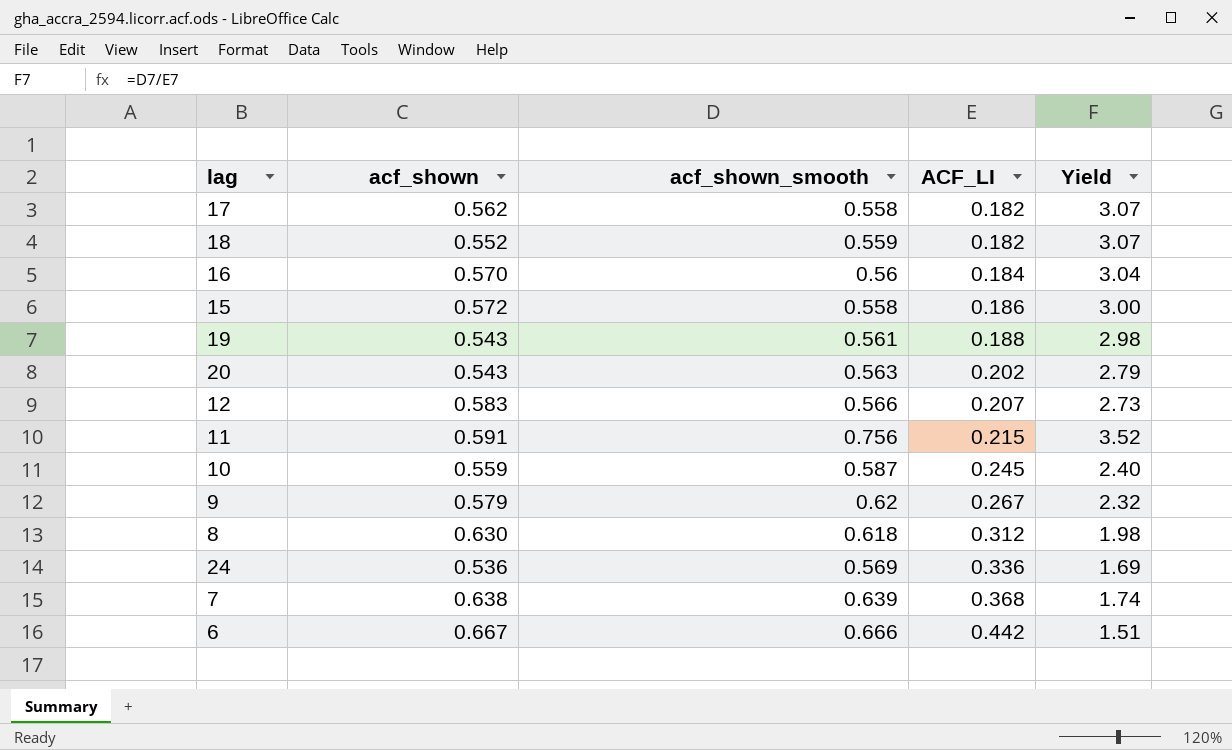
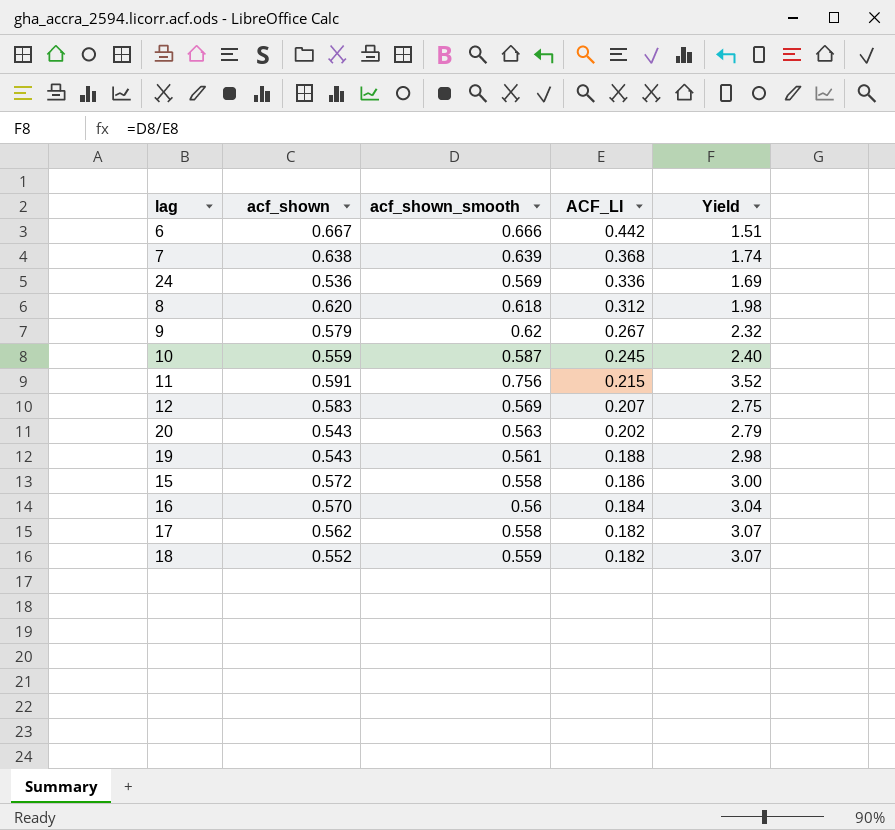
row order: ACF_LI ascending -> ACF_LI descending
8 | acf_shown: 0.630 -> 0.620
12 | acf_shown_smooth: 0.566 -> 0.569
12 | Yield: 2.73 -> 2.75

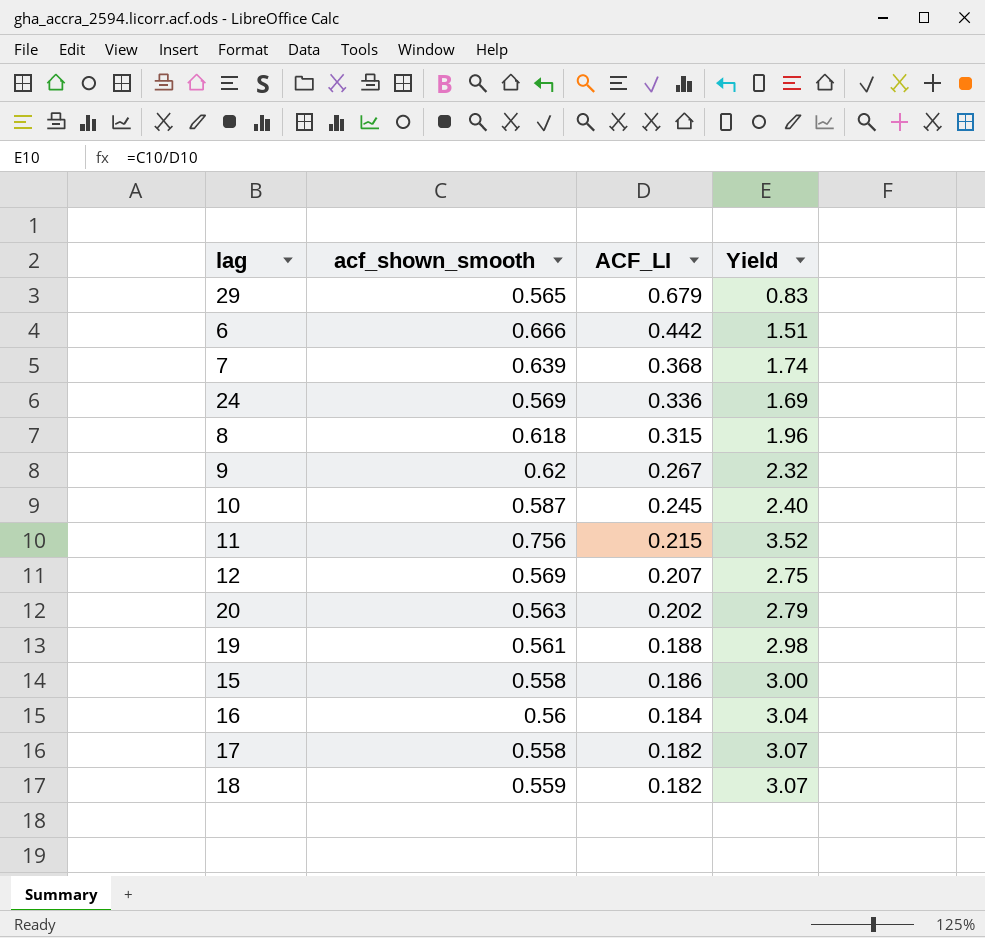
column acf_shown | position: 2 -> none
row 29: none -> 0.565 | 0.679 | 0.83
8 | ACF_LI: 0.312 -> 0.315
8 | Yield: 1.98 -> 1.96

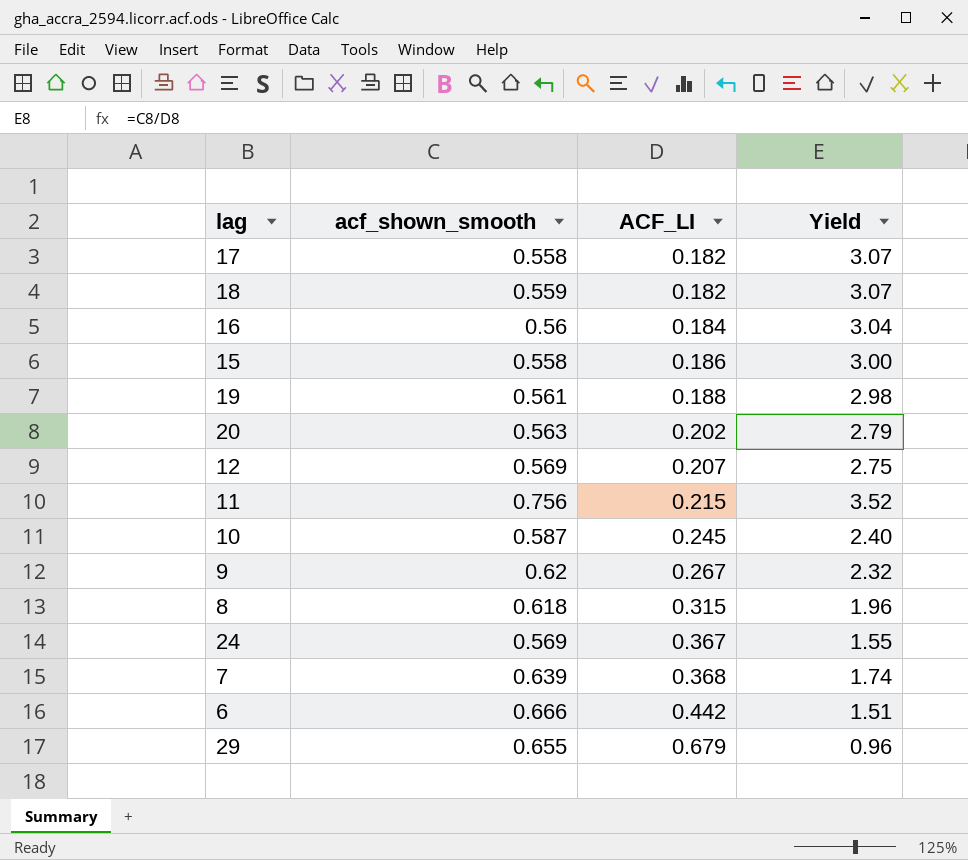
row order: ACF_LI descending -> ACF_LI ascending
24 | ACF_LI: 0.336 -> 0.367
24 | Yield: 1.69 -> 1.55
29 | acf_shown_smooth: 0.565 -> 0.655
29 | Yield: 0.83 -> 0.96

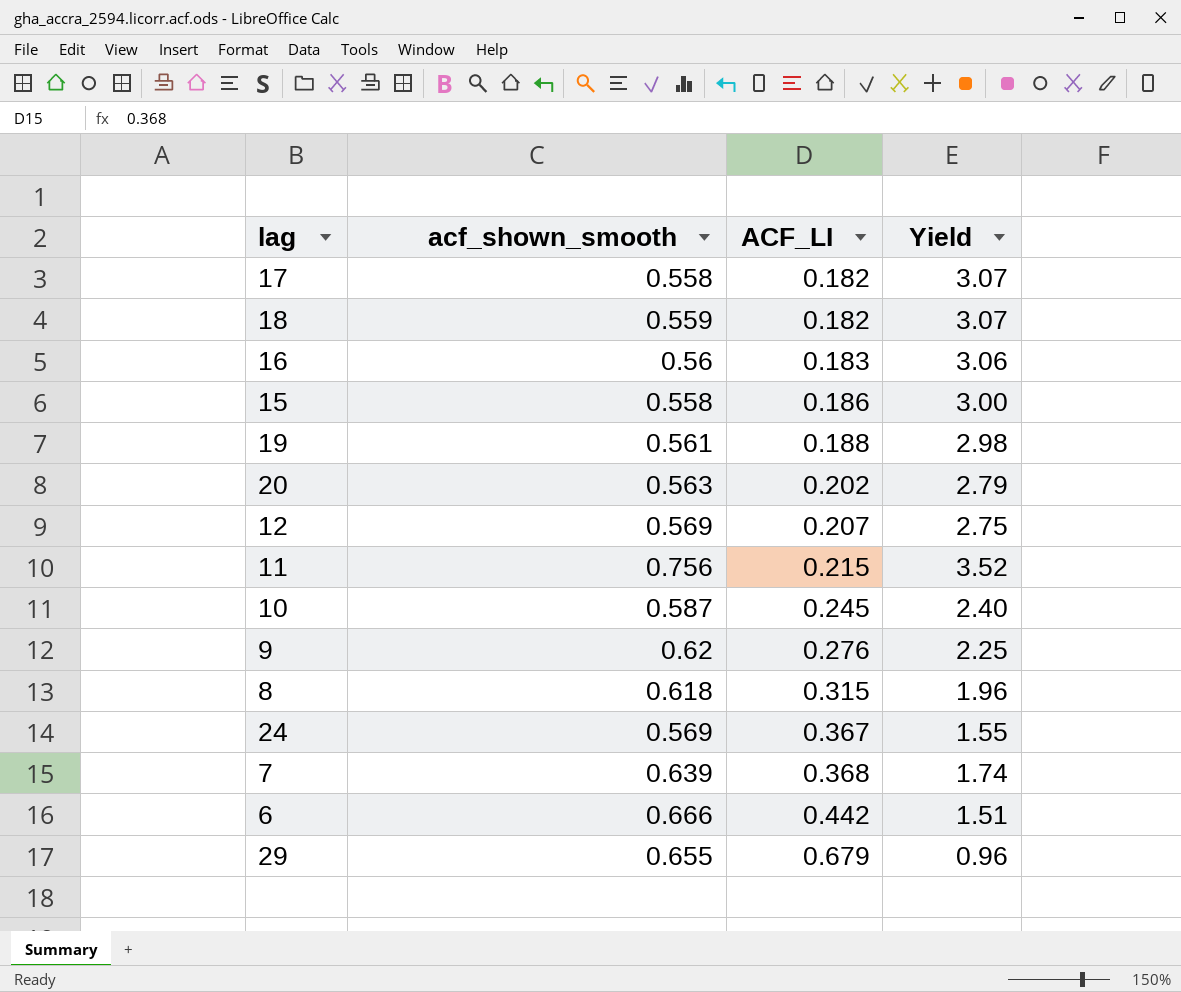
16 | ACF_LI: 0.184 -> 0.183
16 | Yield: 3.04 -> 3.06
9 | ACF_LI: 0.267 -> 0.276
9 | Yield: 2.32 -> 2.25

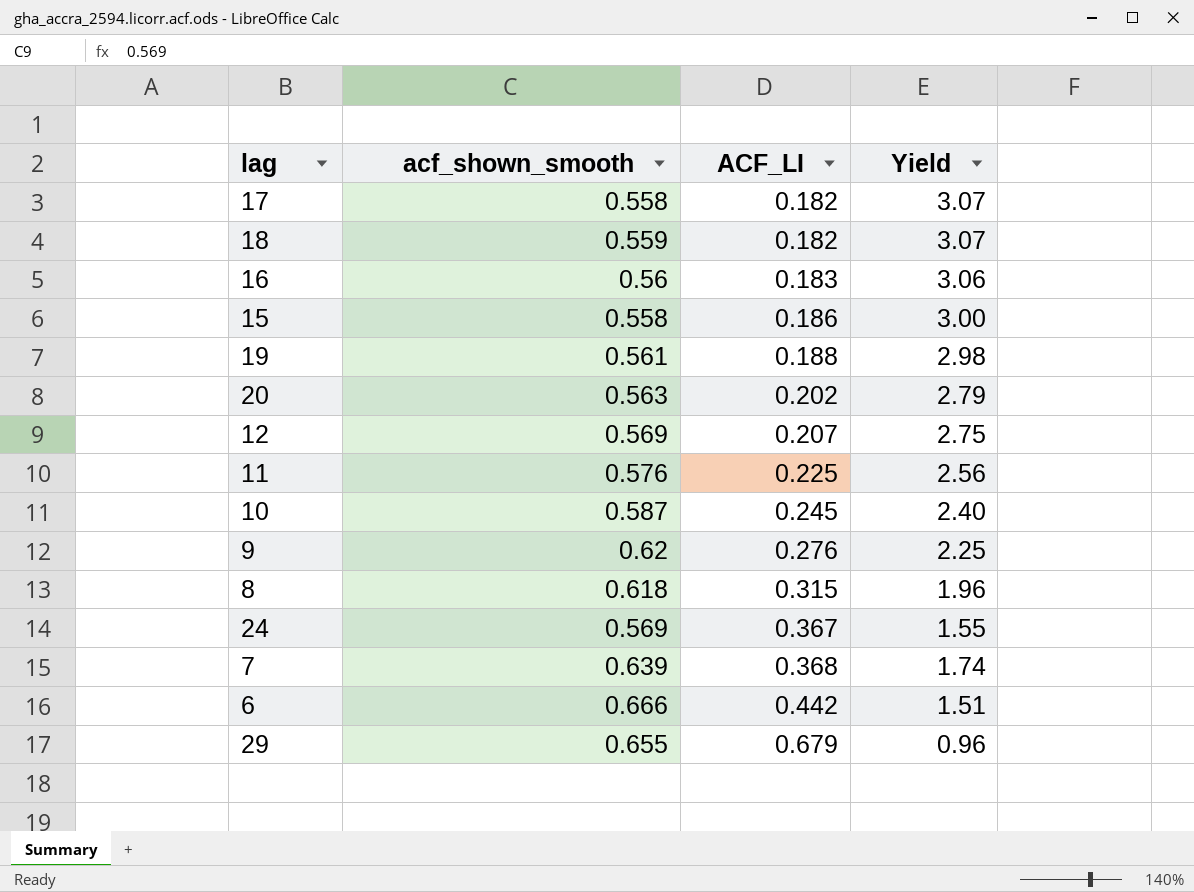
11 | acf_shown_smooth: 0.756 -> 0.576
11 | ACF_LI: 0.215 -> 0.225
11 | Yield: 3.52 -> 2.56

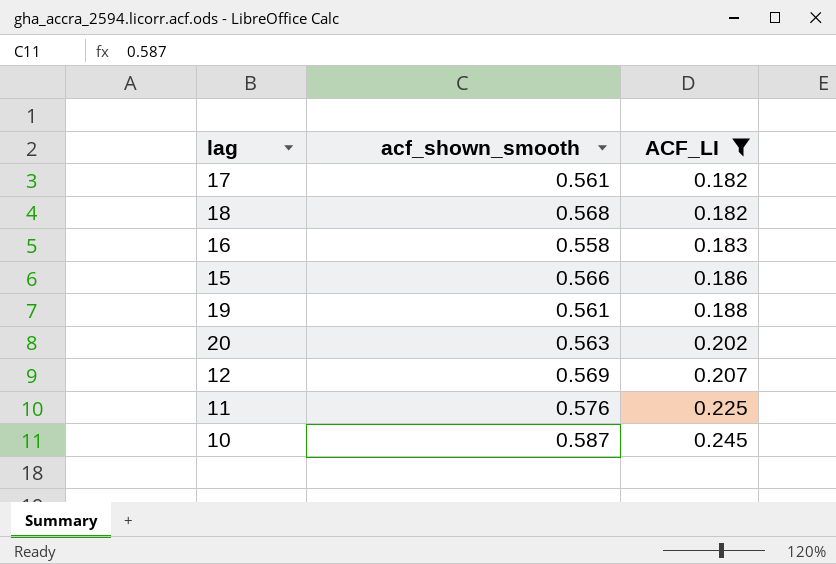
filter: none -> ACF_LI <= 0.245
column Yield | formula: [acf_shown_smooth] / [ACF_LI] -> none
17 | acf_shown_smooth: 0.558 -> 0.561
18 | acf_shown_smooth: 0.559 -> 0.568
16 | acf_shown_smooth: 0.56 -> 0.558
15 | acf_shown_smooth: 0.558 -> 0.566

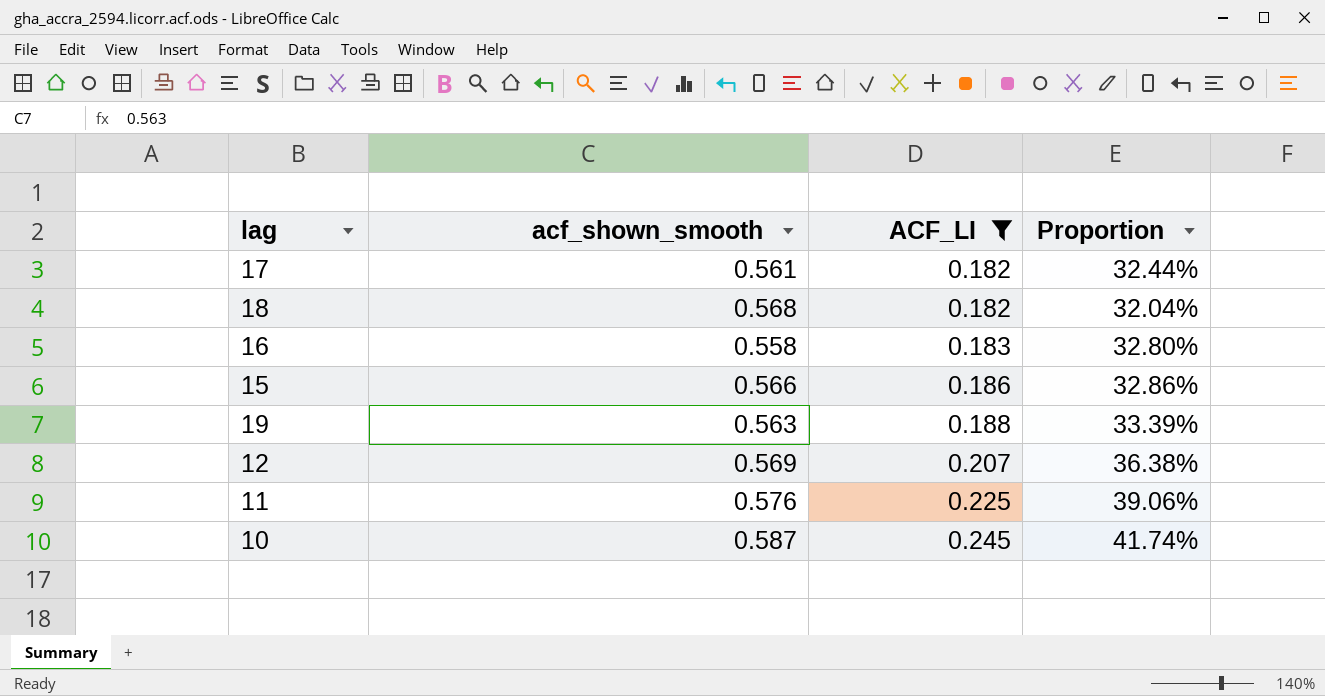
column Proportion | formula: none -> [ACF_LI] / [acf_shown_smooth]
row 20: 0.563 | 0.202 -> none
19 | acf_shown_smooth: 0.561 -> 0.563

